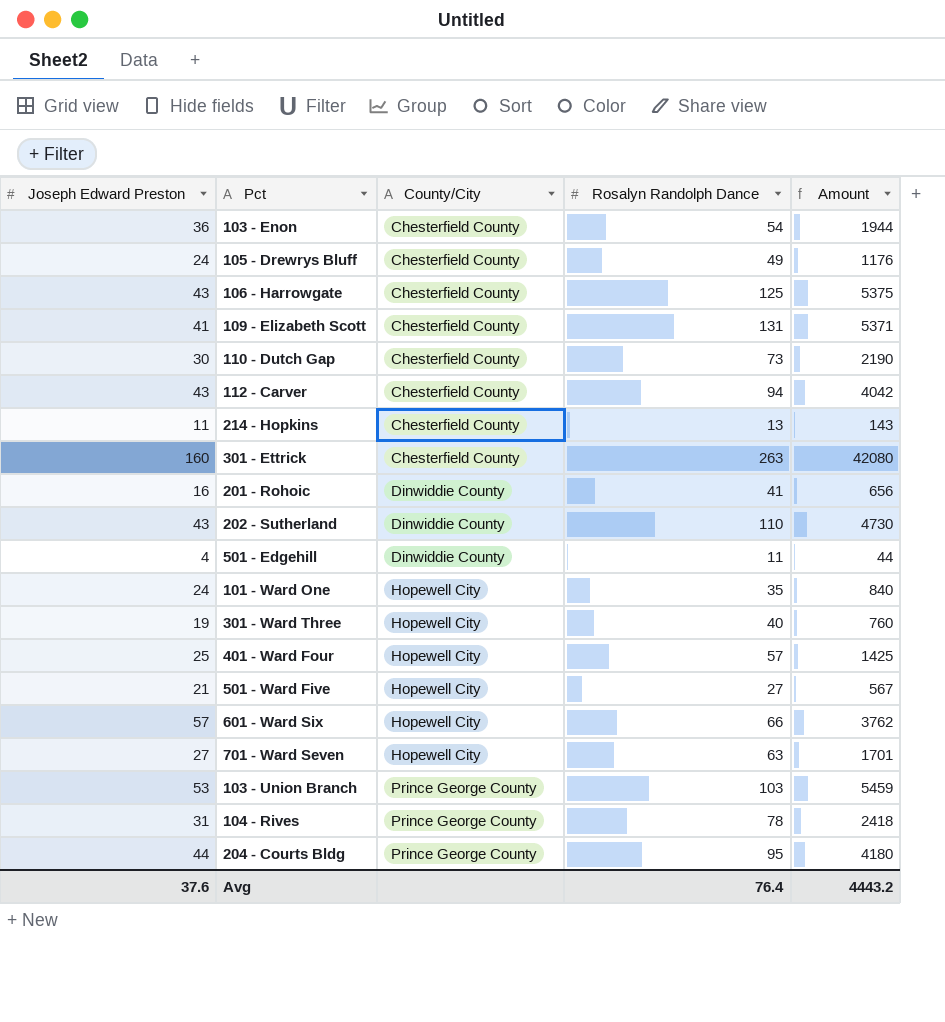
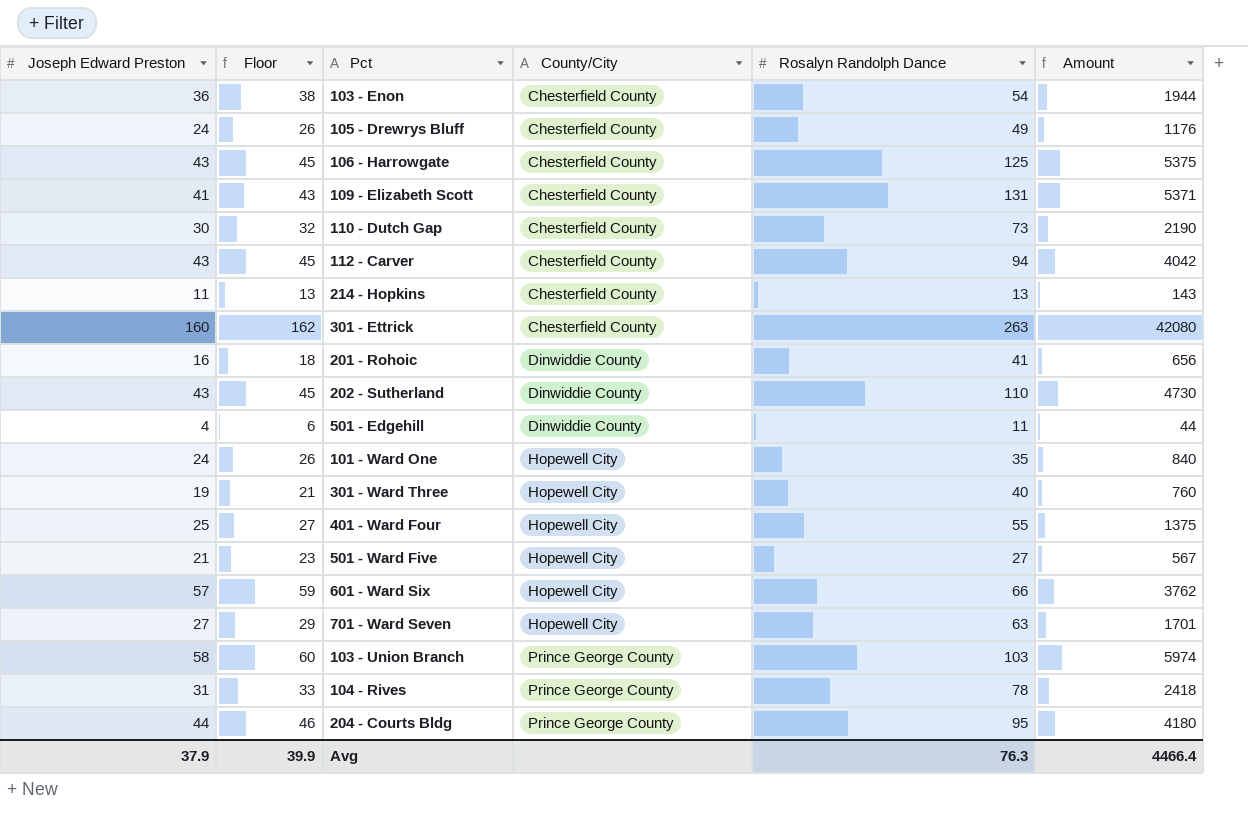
column Floor | formula: none -> [Joseph Edward Preston] + 2
401 - Ward Four | Rosalyn Randolph Dance: 57 -> 55
401 - Ward Four | Amount: 1425 -> 1375
103 - Union Branch | Joseph Edward Preston: 53 -> 58
103 - Union Branch | Amount: 5459 -> 5974
Avg | Joseph Edward Preston: 37.6 -> 37.9
Avg | Rosalyn Randolph Dance: 76.4 -> 76.3
Avg | Amount: 4443.2 -> 4466.4

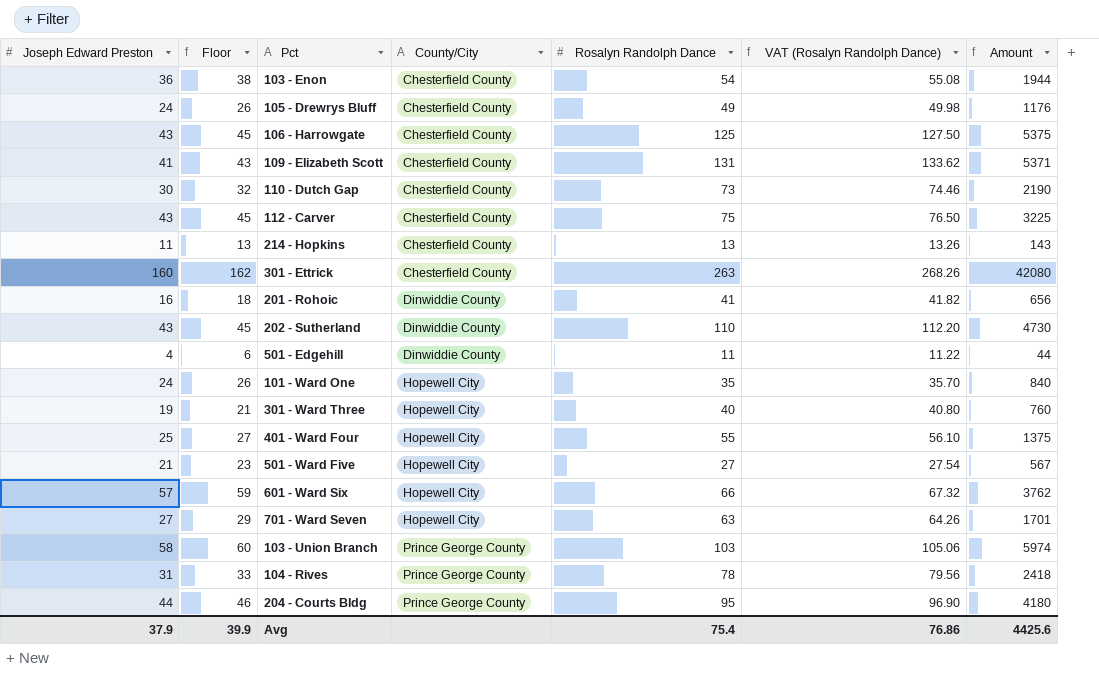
column VAT (Rosalyn Randolph Dance) | formula: none -> [Rosalyn Randolph Dance] * 1.02
112 - Carver | Rosalyn Randolph Dance: 94 -> 75
112 - Carver | Amount: 4042 -> 3225
Avg | Rosalyn Randolph Dance: 76.3 -> 75.4
Avg | Amount: 4466.4 -> 4425.6

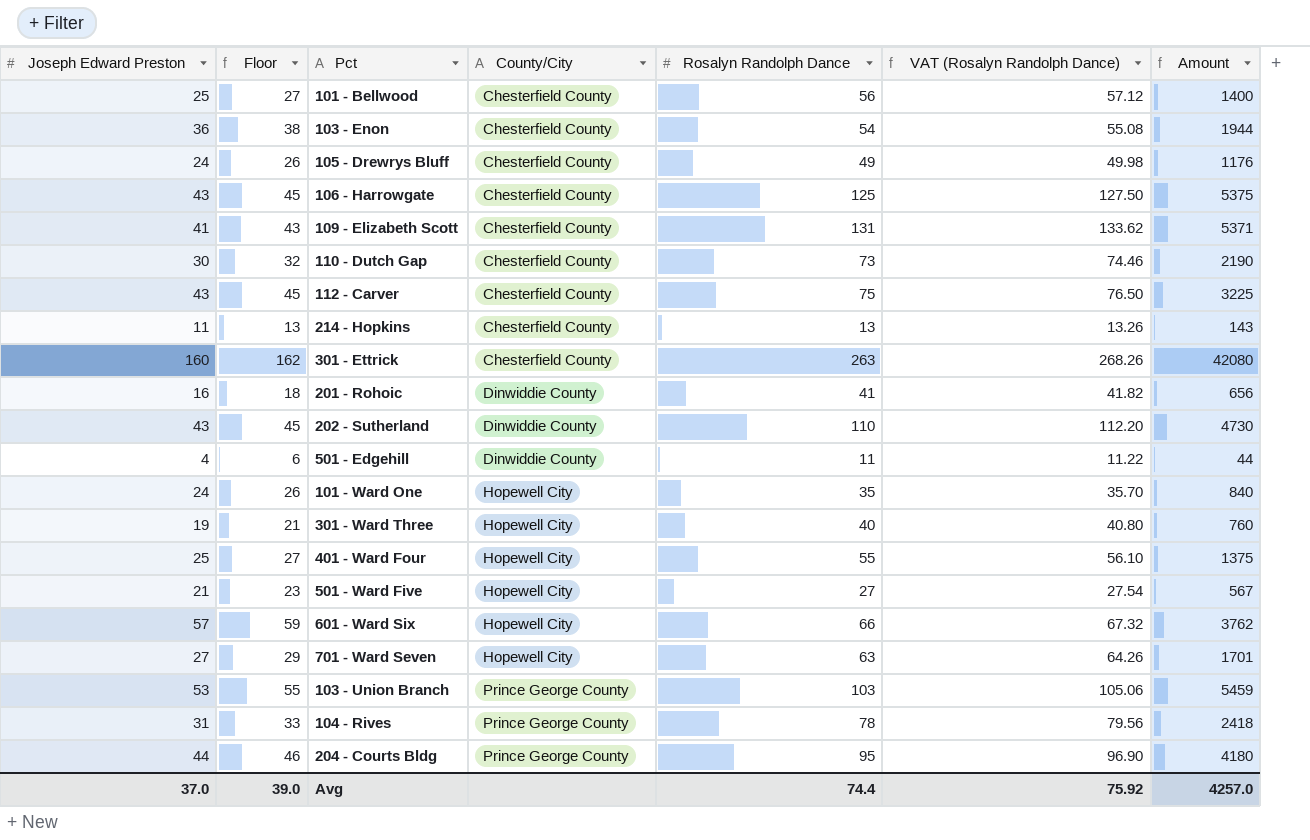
row 101 - Bellwood: none -> 25 | 27 | Chesterfield County | 56 | 57.12 | 1400
103 - Union Branch | Joseph Edward Preston: 58 -> 53
103 - Union Branch | Floor: 60 -> 55
103 - Union Branch | Amount: 5974 -> 5459
Avg | Joseph Edward Preston: 37.9 -> 37.0
Avg | Floor: 39.9 -> 39.0
Avg | Rosalyn Randolph Dance: 75.4 -> 74.4
Avg | VAT (Rosalyn Randolph Dance): 76.86 -> 75.92
Avg | Amount: 4425.6 -> 4257.0

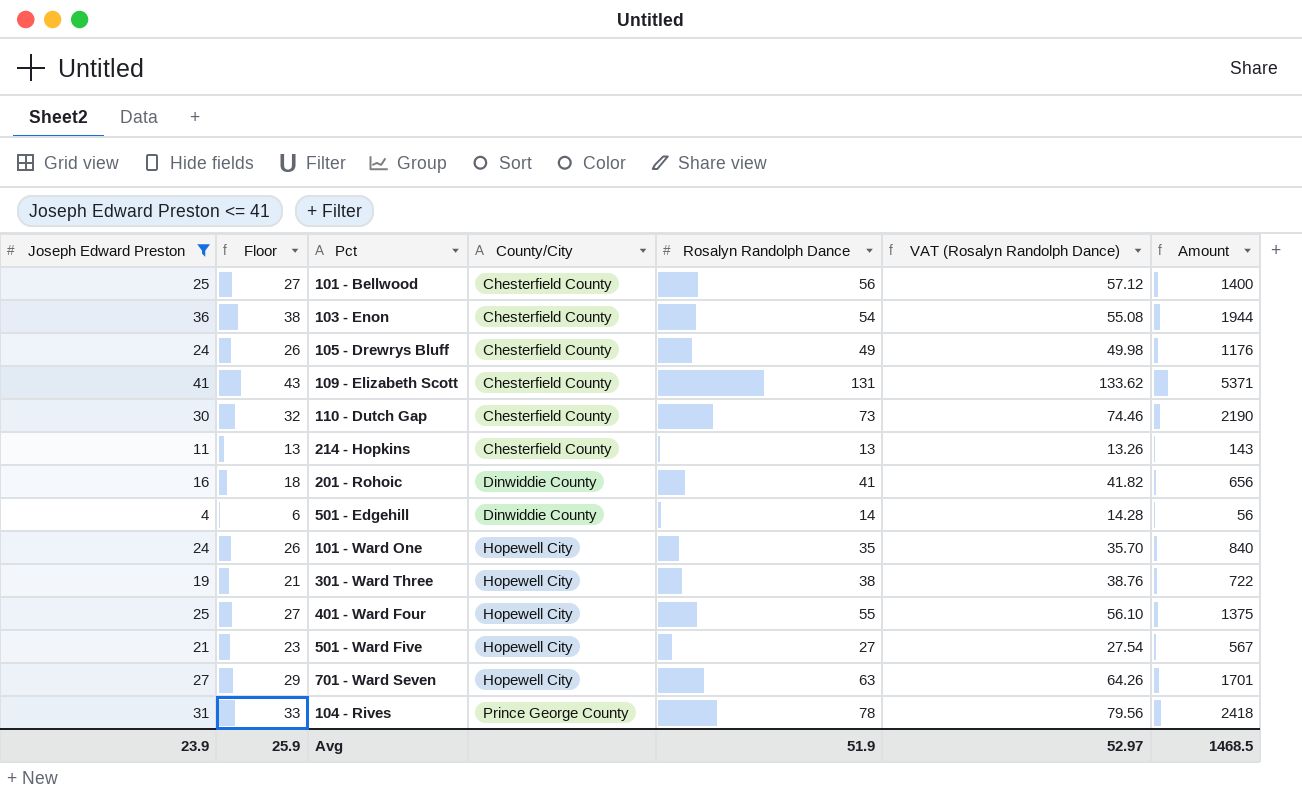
filter: none -> Joseph Edward Preston <= 41
501 - Edgehill | Rosalyn Randolph Dance: 11 -> 14
501 - Edgehill | VAT (Rosalyn Randolph Dance): 11.22 -> 14.28
501 - Edgehill | Amount: 44 -> 56
301 - Ward Three | Rosalyn Randolph Dance: 40 -> 38
301 - Ward Three | VAT (Rosalyn Randolph Dance): 40.80 -> 38.76
301 - Ward Three | Amount: 760 -> 722
Avg | Joseph Edward Preston: 37.0 -> 23.9
Avg | Floor: 39.0 -> 25.9
Avg | Rosalyn Randolph Dance: 74.4 -> 51.9
Avg | VAT (Rosalyn Randolph Dance): 75.92 -> 52.97
Avg | Amount: 4257.0 -> 1468.5

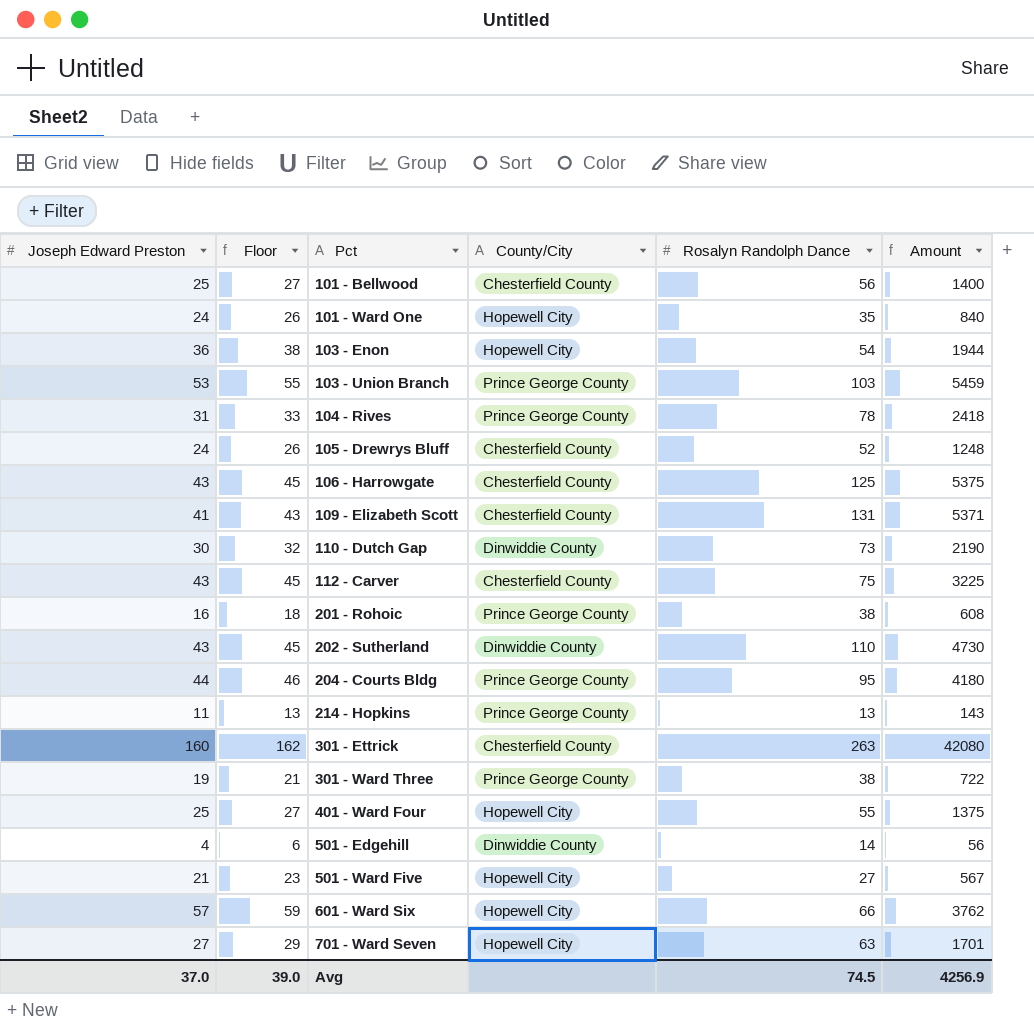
filter: Joseph Edward Preston <= 41 -> none
row order: County/City ascending -> Pct ascending
column VAT (Rosalyn Randolph Dance) | formula: [Rosalyn Randolph Dance] * 1.02 -> none
103 - Enon | County/City: Chesterfield County -> Hopewell City
105 - Drewrys Bluff | Rosalyn Randolph Dance: 49 -> 52
105 - Drewrys Bluff | Amount: 1176 -> 1248
110 - Dutch Gap | County/City: Chesterfield County -> Dinwiddie County
201 - Rohoic | County/City: Dinwiddie County -> Prince George County
201 - Rohoic | Rosalyn Randolph Dance: 41 -> 38
201 - Rohoic | Amount: 656 -> 608
214 - Hopkins | County/City: Chesterfield County -> Prince George County
301 - Ward Three | County/City: Hopewell City -> Prince George County
Avg | Joseph Edward Preston: 23.9 -> 37.0
Avg | Floor: 25.9 -> 39.0
Avg | Rosalyn Randolph Dance: 51.9 -> 74.5
Avg | Amount: 1468.5 -> 4256.9

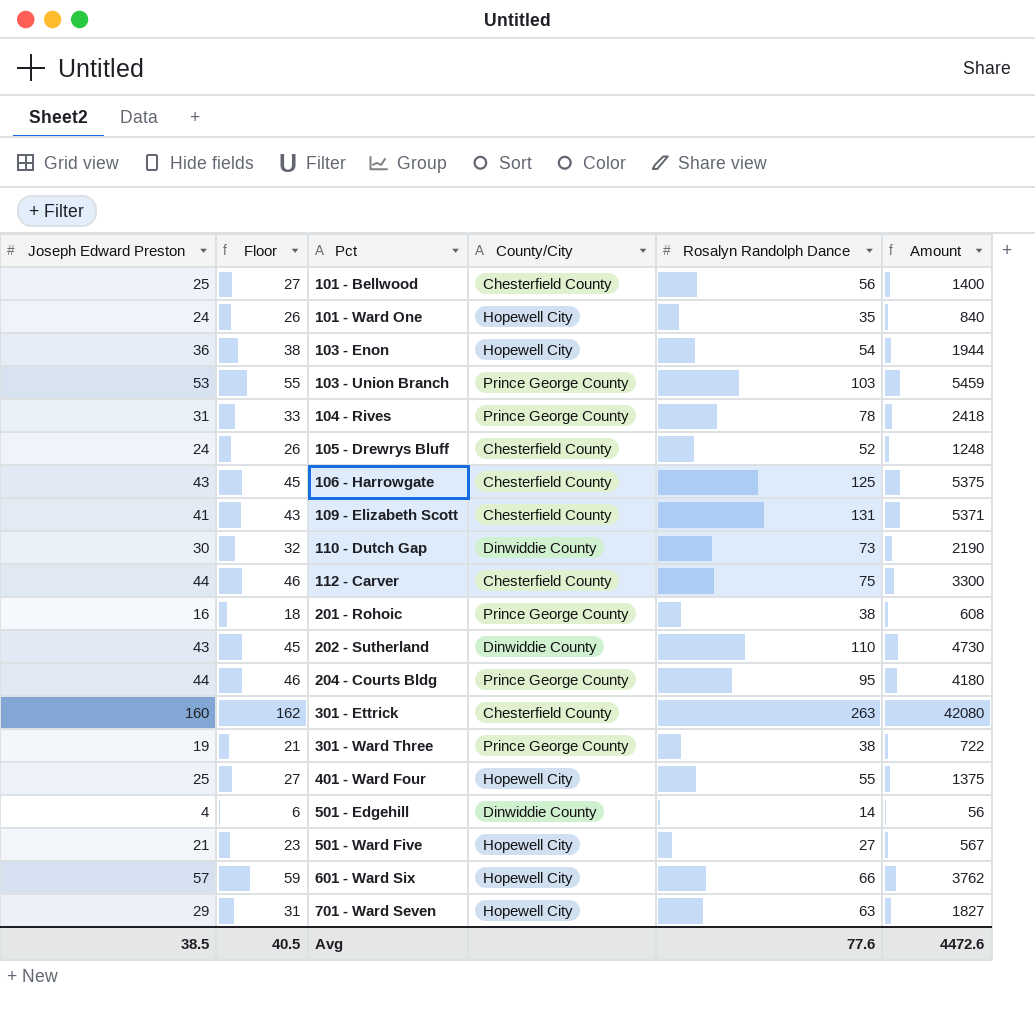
row 214 - Hopkins: 11 | 13 | Prince George County | 13 | 143 -> none
112 - Carver | Joseph Edward Preston: 43 -> 44
112 - Carver | Floor: 45 -> 46
112 - Carver | Amount: 3225 -> 3300
701 - Ward Seven | Joseph Edward Preston: 27 -> 29
701 - Ward Seven | Floor: 29 -> 31
701 - Ward Seven | Amount: 1701 -> 1827
Avg | Joseph Edward Preston: 37.0 -> 38.5
Avg | Floor: 39.0 -> 40.5
Avg | Rosalyn Randolph Dance: 74.5 -> 77.6
Avg | Amount: 4256.9 -> 4472.6

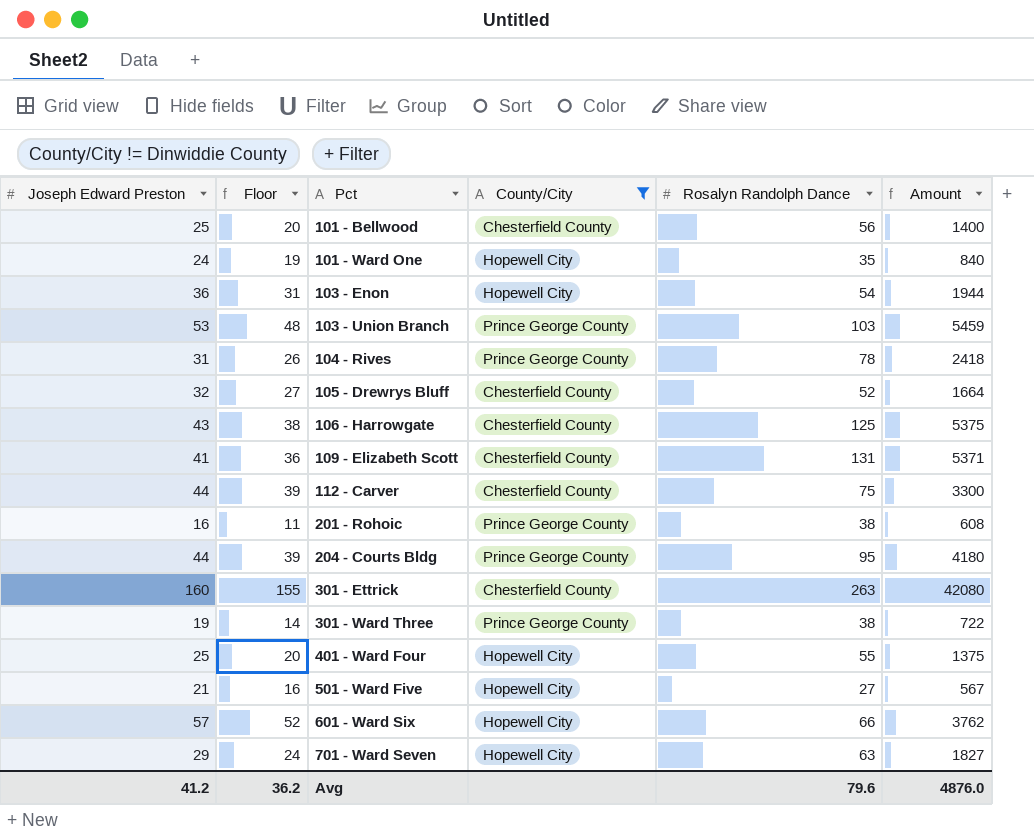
filter: none -> County/City != Dinwiddie County
column Floor | formula: [Joseph Edward Preston] + 2 -> [Joseph Edward Preston] - 5
105 - Drewrys Bluff | Joseph Edward Preston: 24 -> 32
105 - Drewrys Bluff | Amount: 1248 -> 1664
Avg | Joseph Edward Preston: 38.5 -> 41.2
Avg | Floor: 40.5 -> 36.2
Avg | Rosalyn Randolph Dance: 77.6 -> 79.6
Avg | Amount: 4472.6 -> 4876.0

